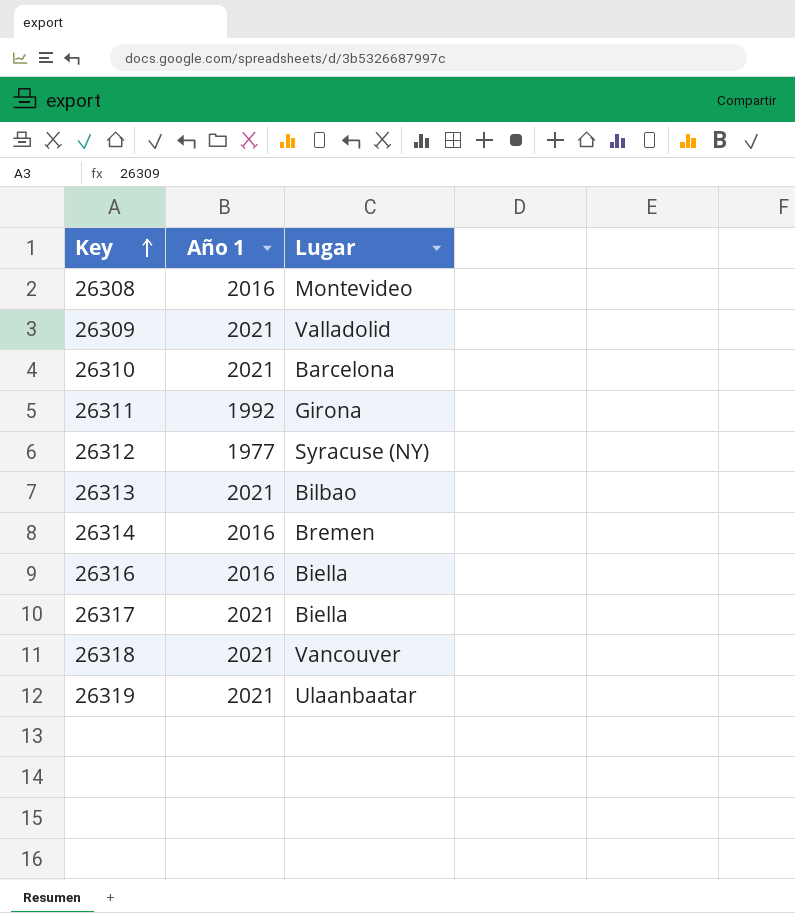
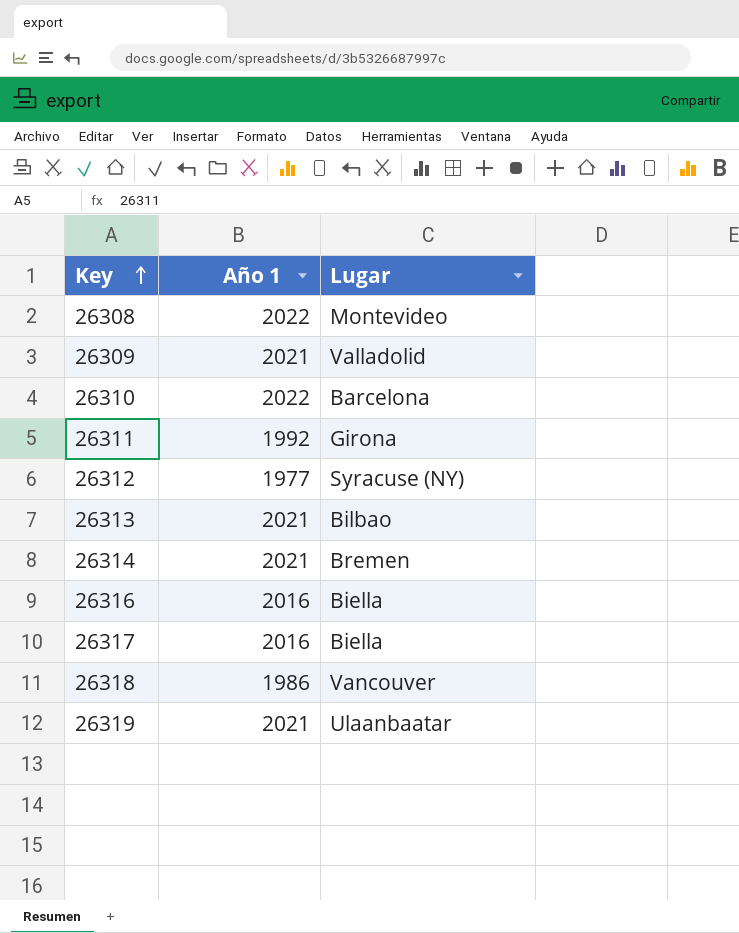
26308 | Año 1: 2016 -> 2022
26310 | Año 1: 2021 -> 2022
26314 | Año 1: 2016 -> 2021
26317 | Año 1: 2021 -> 2016
26318 | Año 1: 2021 -> 1986

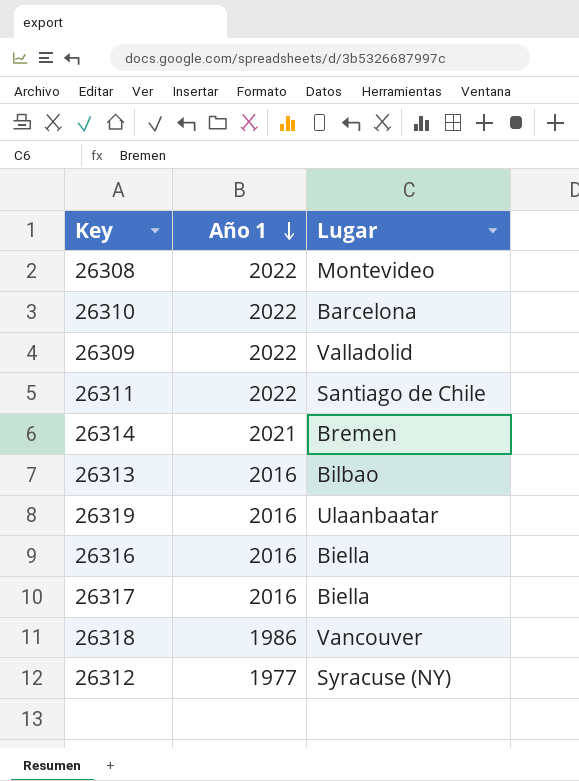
row order: Key ascending -> Año 1 descending
26309 | Año 1: 2021 -> 2022
26311 | Año 1: 1992 -> 2022
26311 | Lugar: Girona -> Santiago de Chile
26313 | Año 1: 2021 -> 2016
26319 | Año 1: 2021 -> 2016

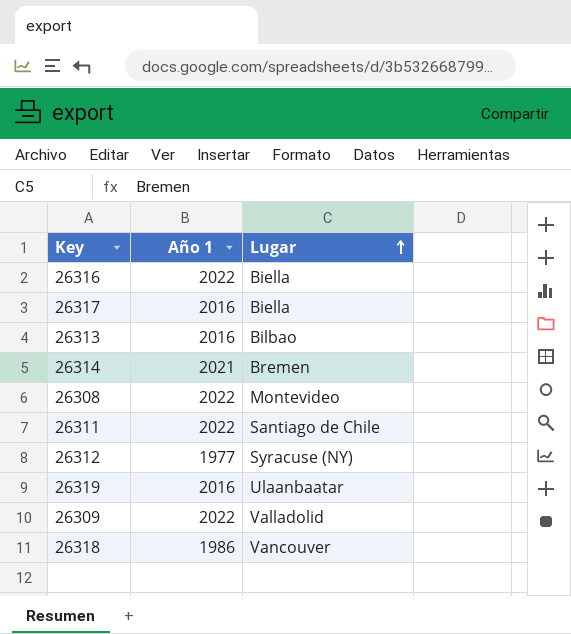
row order: Año 1 descending -> Lugar ascending
row 26310: 2022 | Barcelona -> none
26316 | Año 1: 2016 -> 2022

